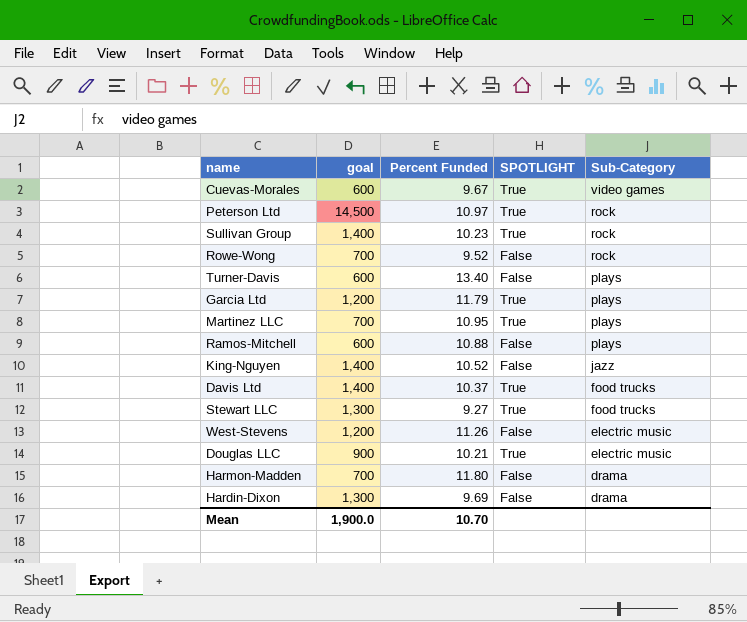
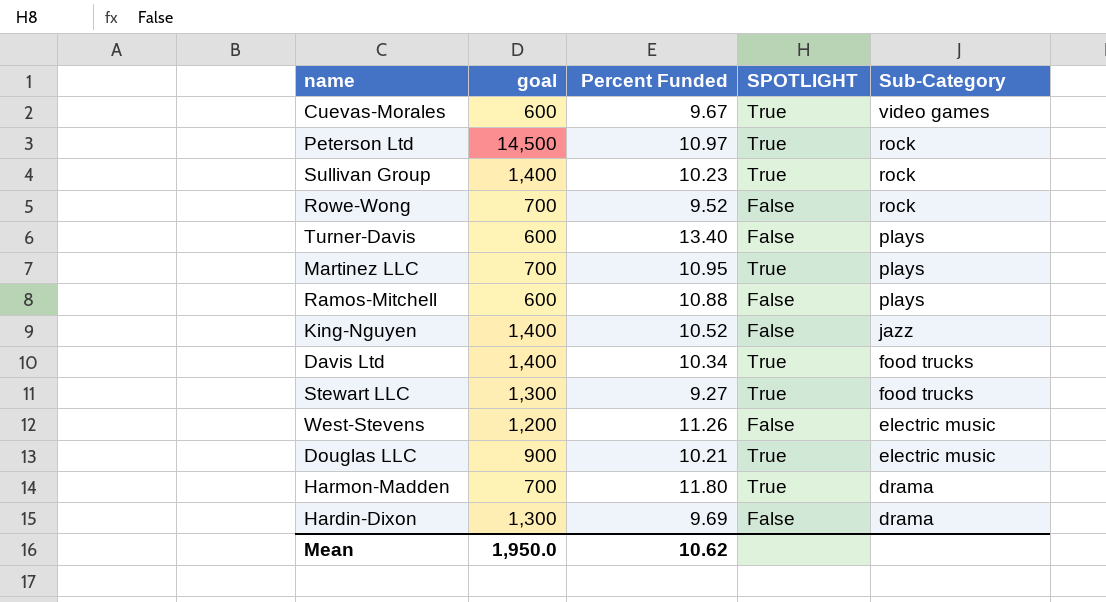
row Garcia Ltd: 1,200 | 11.79 | True | plays -> none
Davis Ltd | Percent Funded: 10.37 -> 10.34
Harmon-Madden | SPOTLIGHT: False -> True
Mean | goal: 1,900.0 -> 1,950.0
Mean | Percent Funded: 10.70 -> 10.62

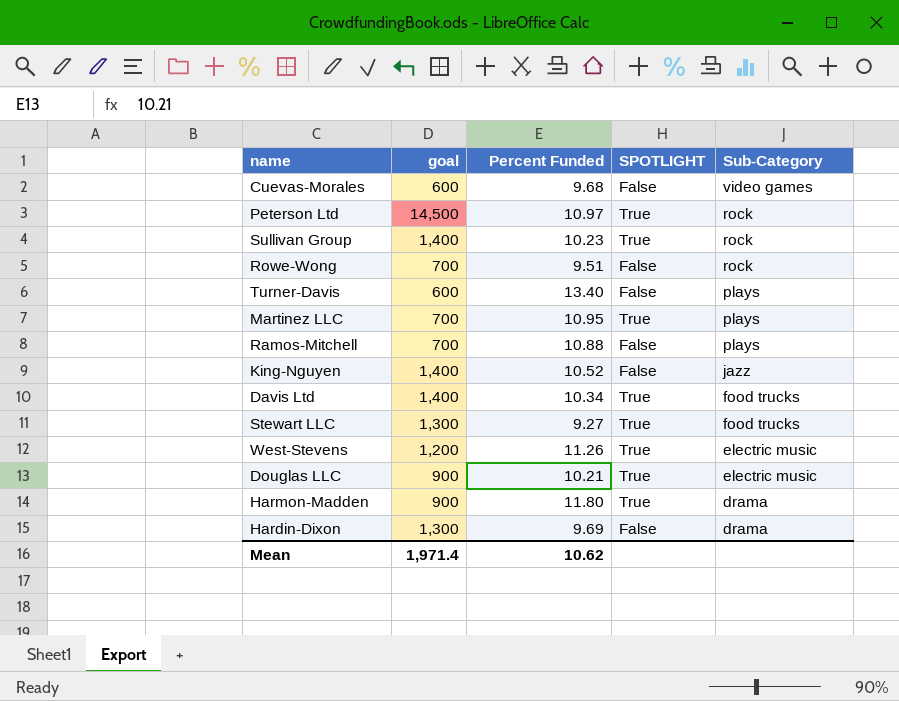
Cuevas-Morales | Percent Funded: 9.67 -> 9.68
Cuevas-Morales | SPOTLIGHT: True -> False
Rowe-Wong | Percent Funded: 9.52 -> 9.51
Ramos-Mitchell | goal: 600 -> 700
West-Stevens | SPOTLIGHT: False -> True
Harmon-Madden | goal: 700 -> 900
Mean | goal: 1,950.0 -> 1,971.4

